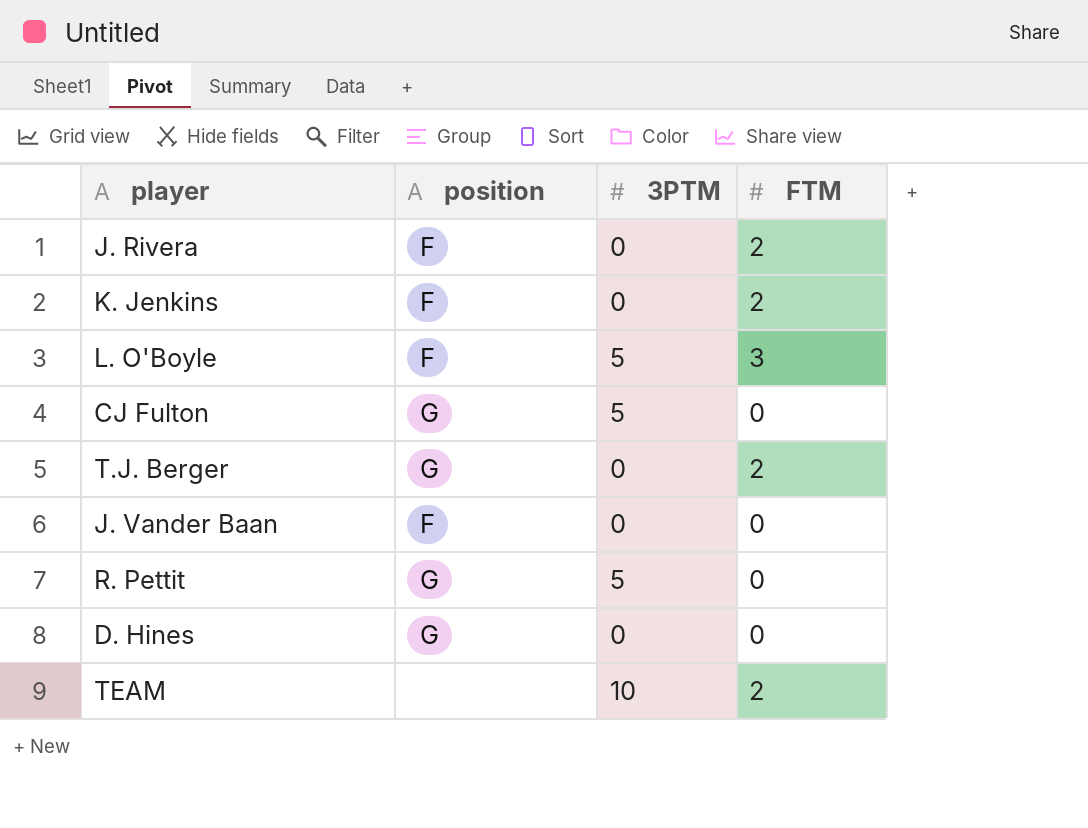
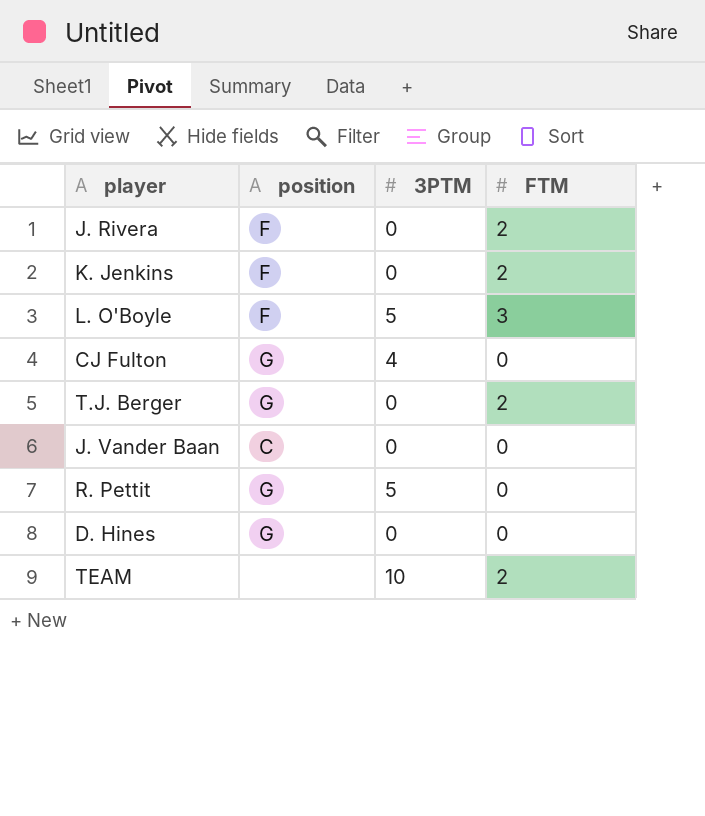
CJ Fulton | 3PTM: 5 -> 4
J. Vander Baan | position: F -> C

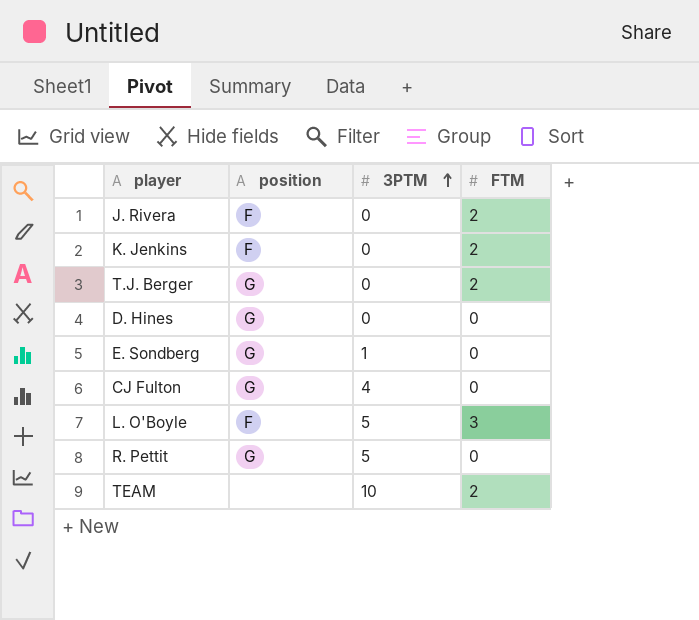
row order: none -> 3PTM ascending
row J. Vander Baan: C | 0 | 0 -> none
row E. Sondberg: none -> G | 1 | 0

